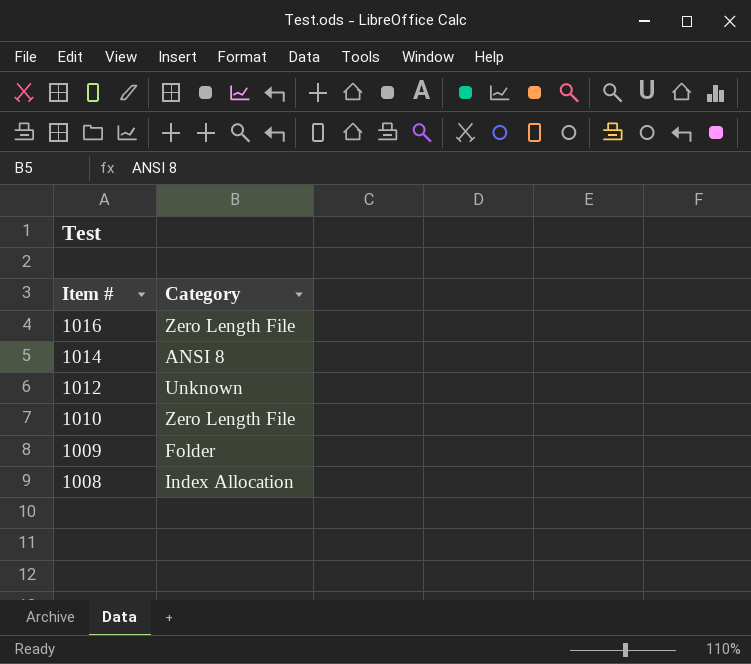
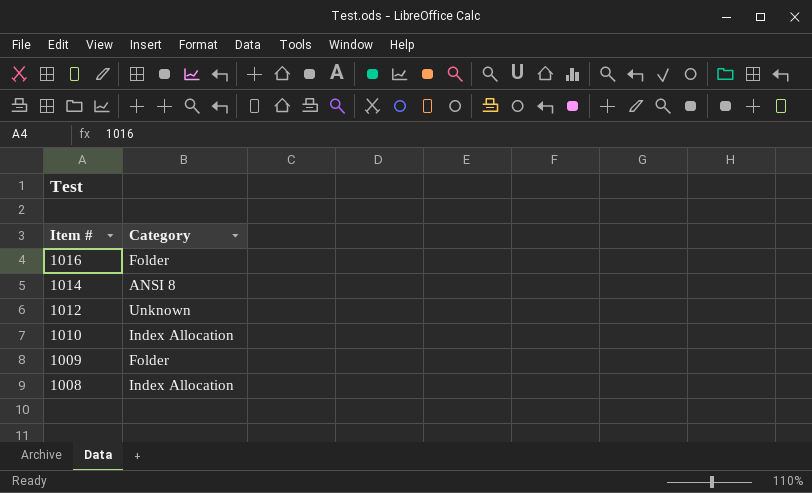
1016 | Category: Zero Length File -> Folder
1010 | Category: Zero Length File -> Index Allocation

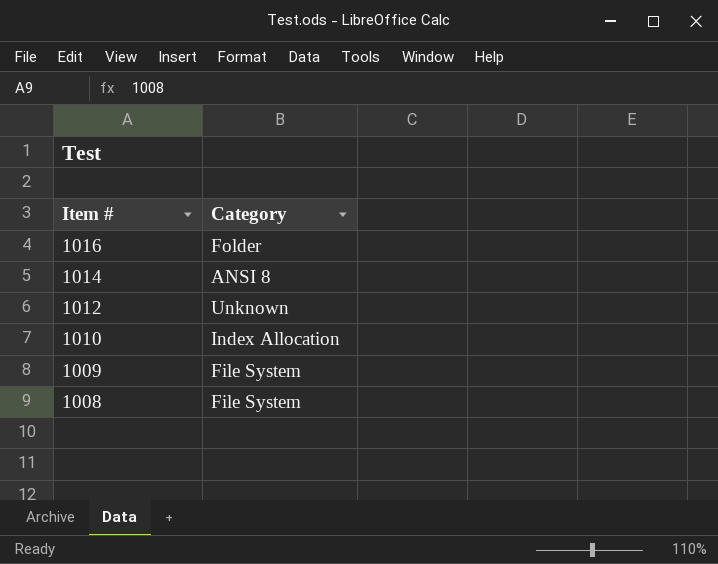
1009 | Category: Folder -> File System
1008 | Category: Index Allocation -> File System

